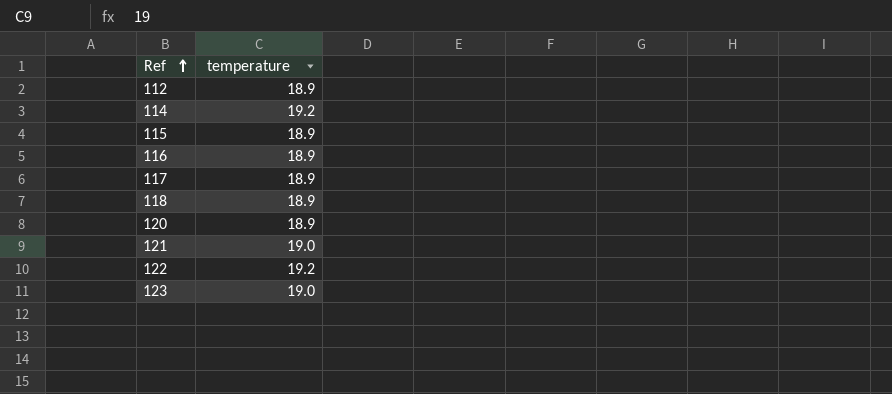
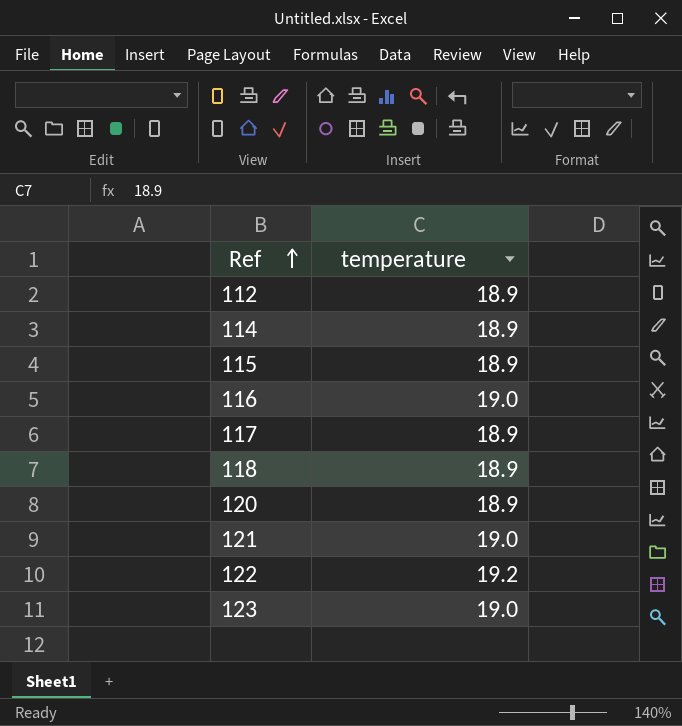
114 | temperature: 19.2 -> 18.9
116 | temperature: 18.9 -> 19.0

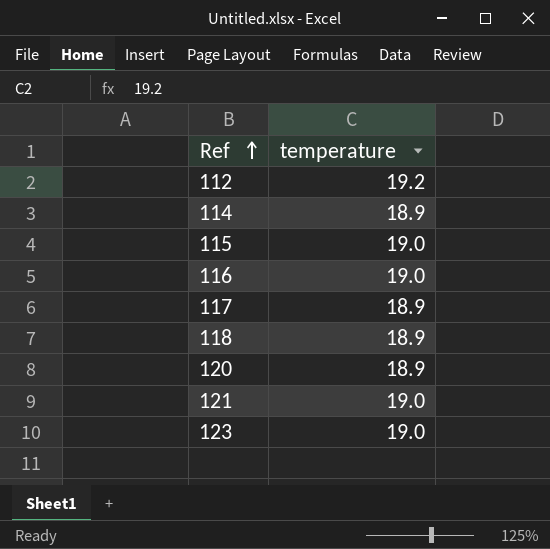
row 122: 19.2 -> none
112 | temperature: 18.9 -> 19.2
115 | temperature: 18.9 -> 19.0

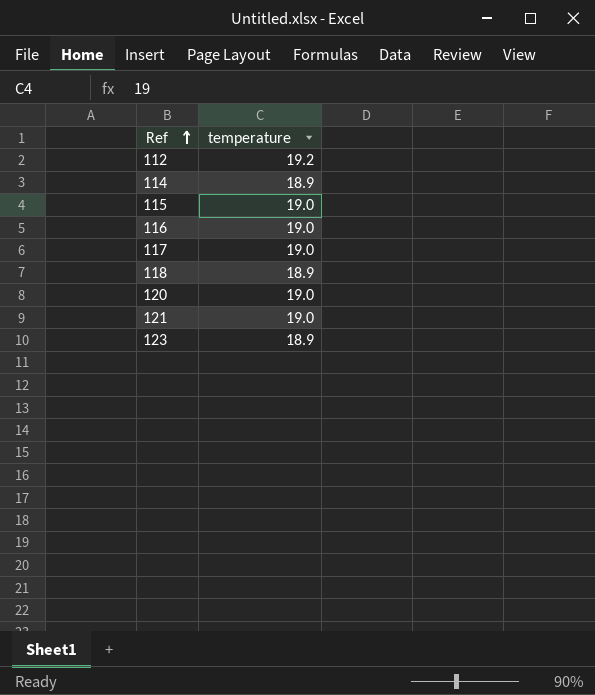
117 | temperature: 18.9 -> 19.0
120 | temperature: 18.9 -> 19.0
123 | temperature: 19.0 -> 18.9

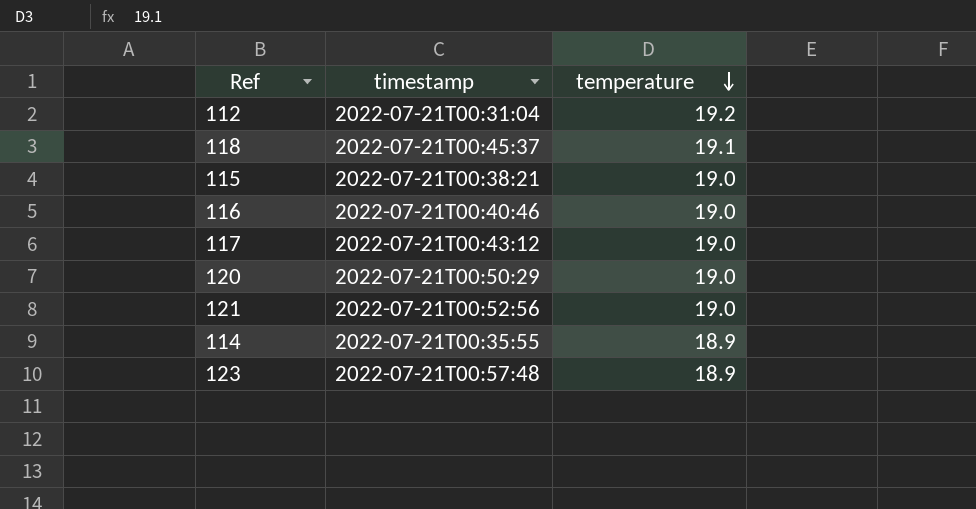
row order: Ref ascending -> temperature descending
column timestamp | position: none -> 2
118 | temperature: 18.9 -> 19.1

